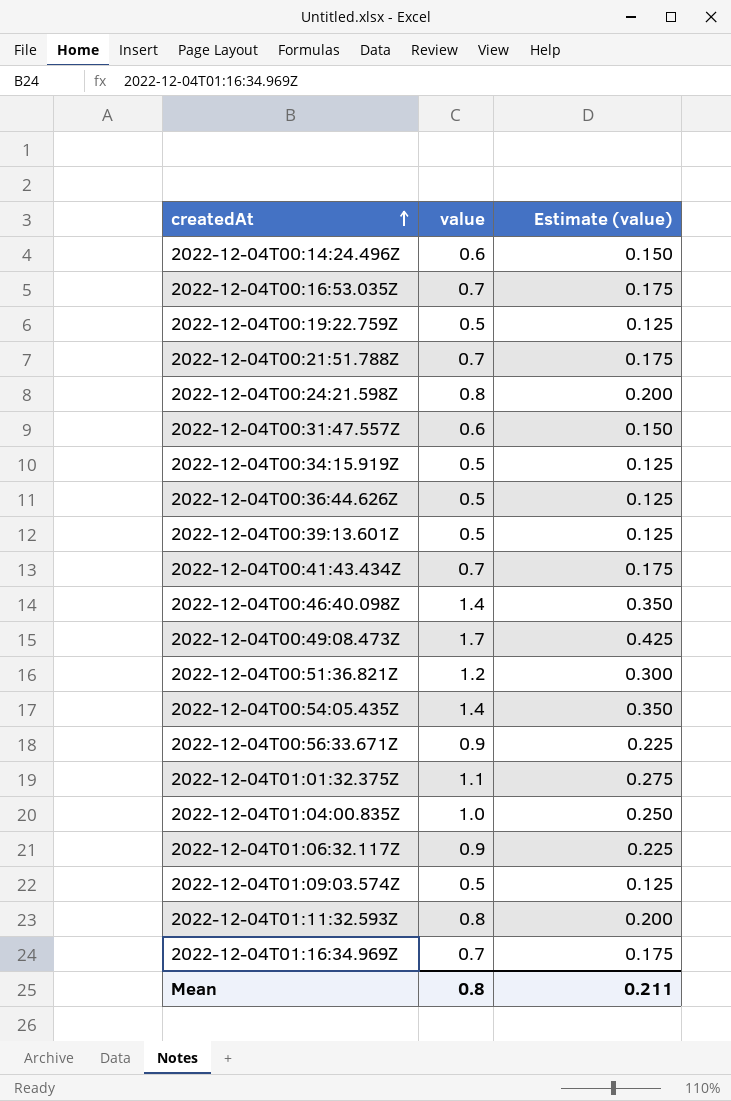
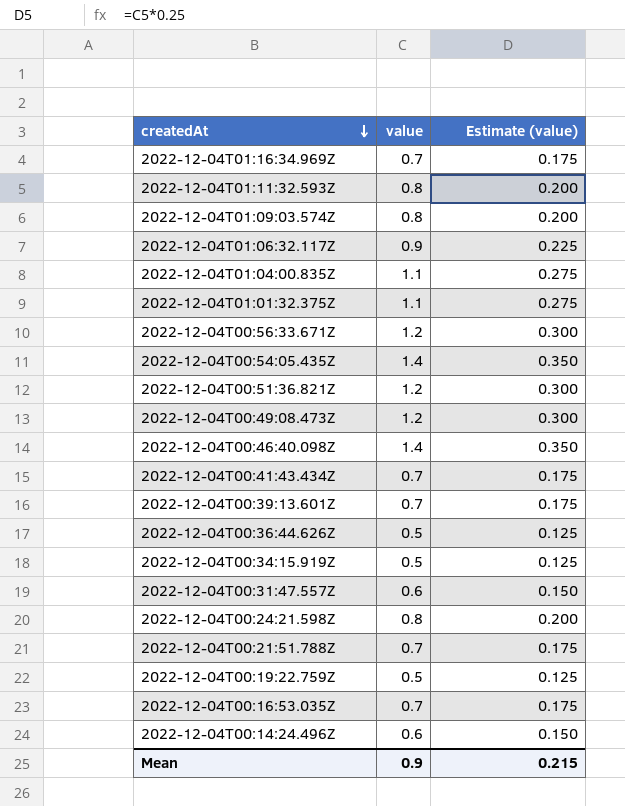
row order: createdAt ascending -> createdAt descending
2022-12-04T01:09:03.574Z | value: 0.5 -> 0.8
2022-12-04T01:09:03.574Z | Estimate (value): 0.125 -> 0.200
2022-12-04T01:04:00.835Z | value: 1.0 -> 1.1
2022-12-04T01:04:00.835Z | Estimate (value): 0.250 -> 0.275
2022-12-04T00:56:33.671Z | value: 0.9 -> 1.2
2022-12-04T00:56:33.671Z | Estimate (value): 0.225 -> 0.300
2022-12-04T00:49:08.473Z | value: 1.7 -> 1.2
2022-12-04T00:49:08.473Z | Estimate (value): 0.425 -> 0.300
2022-12-04T00:39:13.601Z | value: 0.5 -> 0.7
2022-12-04T00:39:13.601Z | Estimate (value): 0.125 -> 0.175
Mean | value: 0.8 -> 0.9
Mean | Estimate (value): 0.211 -> 0.215

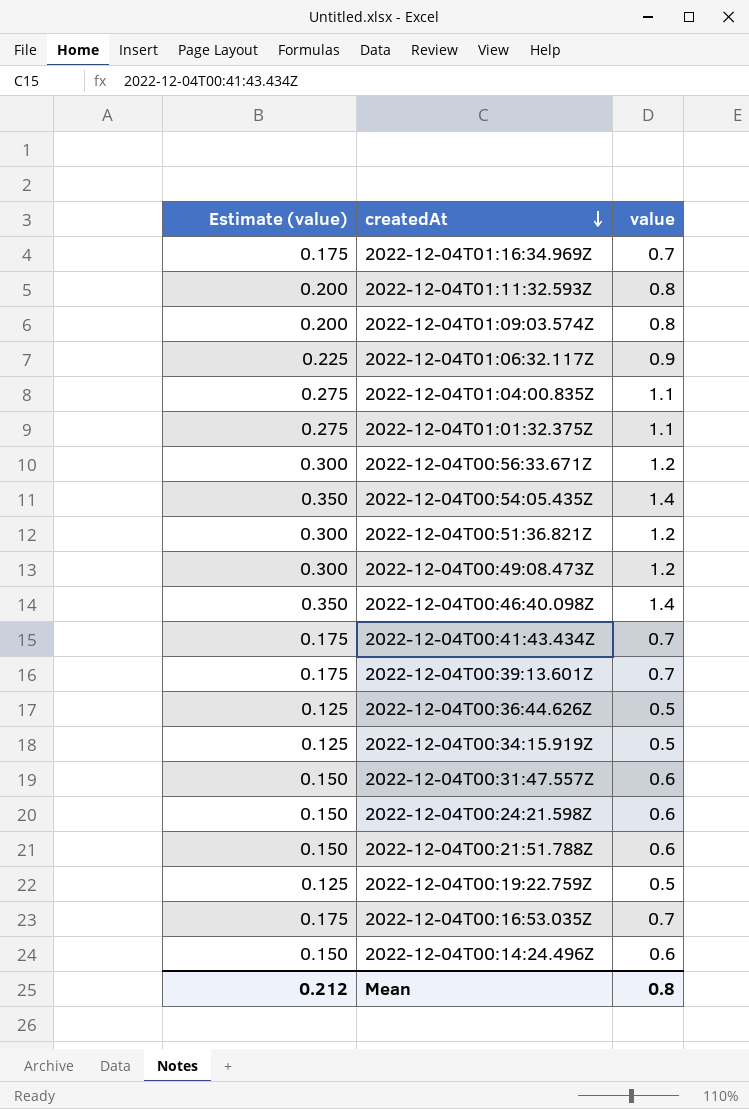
column Estimate (value) | position: 3 -> 1
2022-12-04T00:24:21.598Z | Estimate (value): 0.200 -> 0.150
2022-12-04T00:24:21.598Z | value: 0.8 -> 0.6
2022-12-04T00:21:51.788Z | Estimate (value): 0.175 -> 0.150
2022-12-04T00:21:51.788Z | value: 0.7 -> 0.6
Mean | Estimate (value): 0.215 -> 0.212
Mean | value: 0.9 -> 0.8

